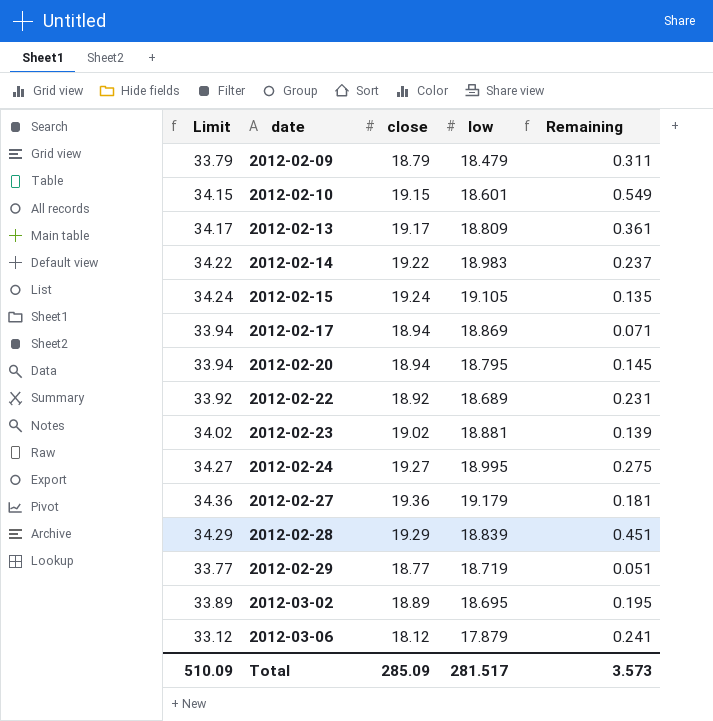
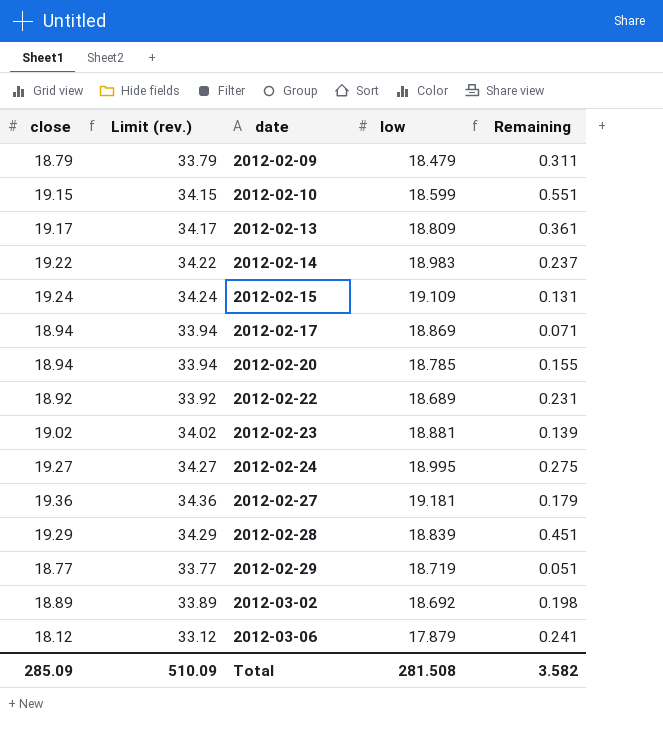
column close | position: 3 -> 1
column name: Limit -> Limit (rev.)
2012-02-10 | low: 18.601 -> 18.599
2012-02-10 | Remaining: 0.549 -> 0.551
2012-02-15 | low: 19.105 -> 19.109
2012-02-15 | Remaining: 0.135 -> 0.131
2012-02-20 | low: 18.795 -> 18.785
2012-02-20 | Remaining: 0.145 -> 0.155
2012-02-27 | low: 19.179 -> 19.181
2012-02-27 | Remaining: 0.181 -> 0.179
2012-03-02 | low: 18.695 -> 18.692
2012-03-02 | Remaining: 0.195 -> 0.198
Total | low: 281.517 -> 281.508
Total | Remaining: 3.573 -> 3.582

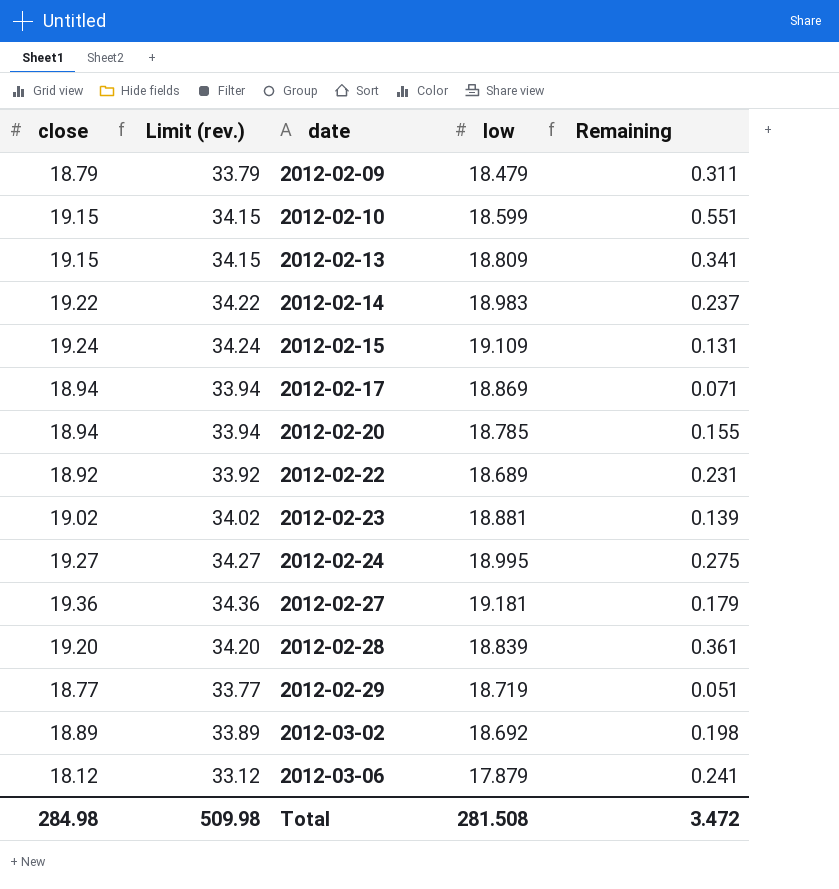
2012-02-13 | close: 19.17 -> 19.15
2012-02-13 | Limit (rev.): 34.17 -> 34.15
2012-02-13 | Remaining: 0.361 -> 0.341
2012-02-28 | close: 19.29 -> 19.20
2012-02-28 | Limit (rev.): 34.29 -> 34.20
2012-02-28 | Remaining: 0.451 -> 0.361
Total | close: 285.09 -> 284.98
Total | Limit (rev.): 510.09 -> 509.98
Total | Remaining: 3.582 -> 3.472

